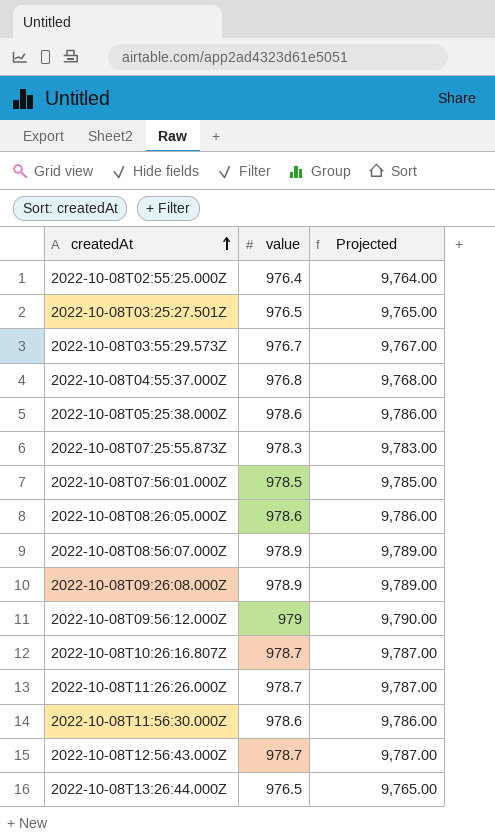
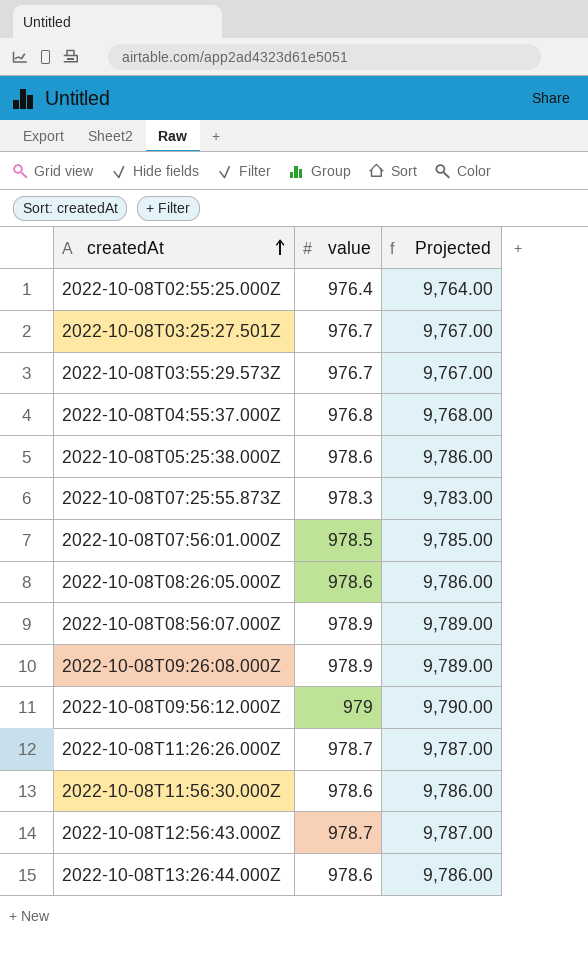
row 2022-10-08T10:26:16.807Z: 978.7 | 9,787.00 -> none
2022-10-08T03:25:27.501Z | value: 976.5 -> 976.7
2022-10-08T03:25:27.501Z | Projected: 9,765.00 -> 9,767.00
2022-10-08T13:26:44.000Z | value: 976.5 -> 978.6
2022-10-08T13:26:44.000Z | Projected: 9,765.00 -> 9,786.00

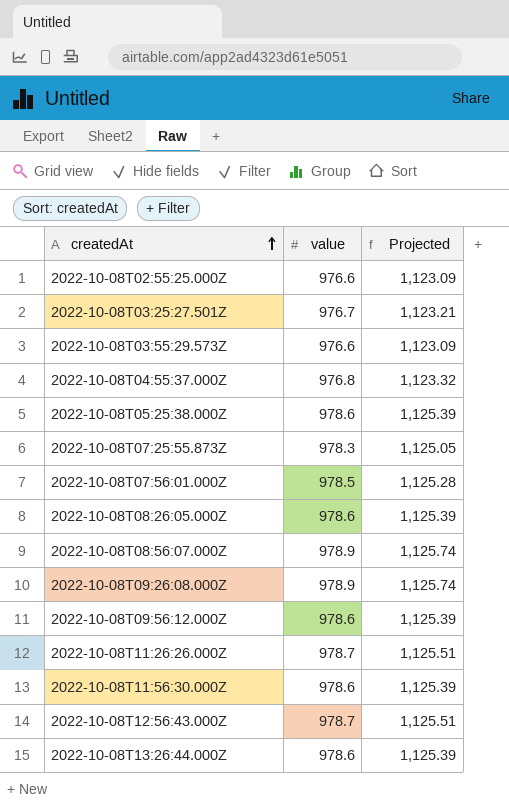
column Projected | formula: [value] * 10 -> [value] * 1.15
2022-10-08T02:55:25.000Z | value: 976.4 -> 976.6
2022-10-08T03:55:29.573Z | value: 976.7 -> 976.6
2022-10-08T09:56:12.000Z | value: 979 -> 978.6

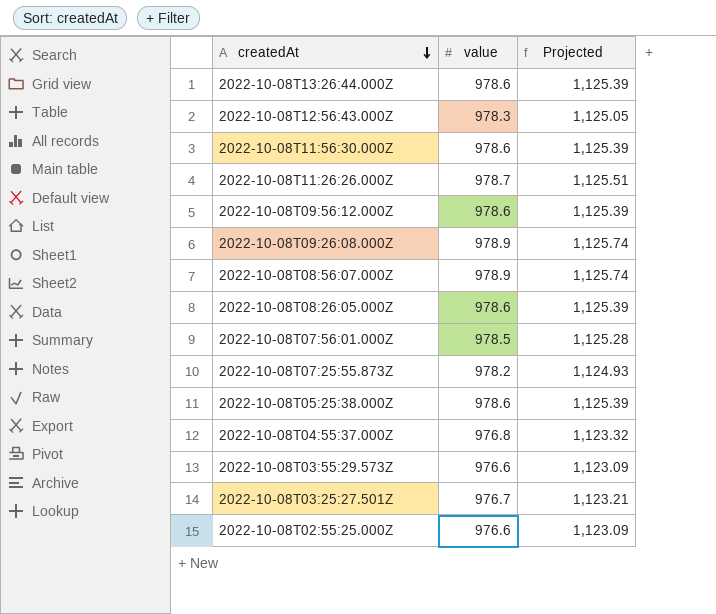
row order: createdAt ascending -> createdAt descending
2022-10-08T12:56:43.000Z | value: 978.7 -> 978.3
2022-10-08T12:56:43.000Z | Projected: 1,125.51 -> 1,125.05
2022-10-08T07:25:55.873Z | value: 978.3 -> 978.2
2022-10-08T07:25:55.873Z | Projected: 1,125.05 -> 1,124.93

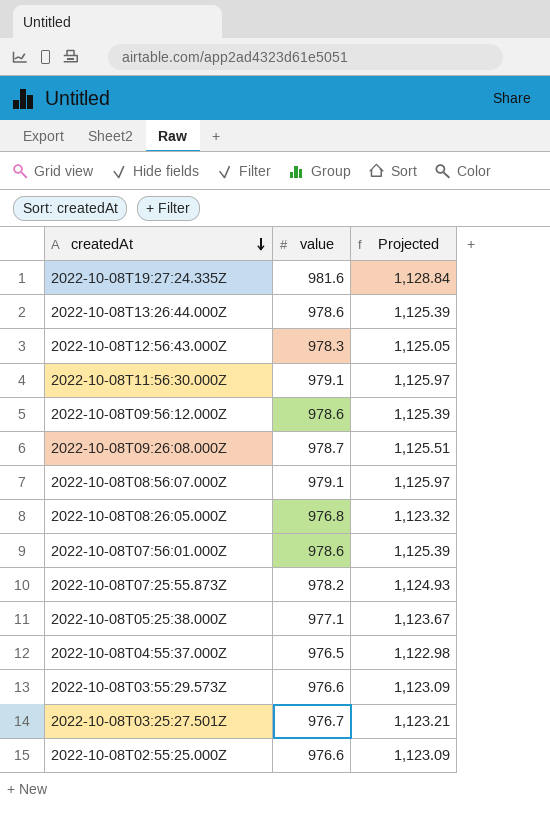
row 2022-10-08T11:26:26.000Z: 978.7 | 1,125.51 -> none
row 2022-10-08T19:27:24.335Z: none -> 981.6 | 1,128.84
2022-10-08T11:56:30.000Z | value: 978.6 -> 979.1
2022-10-08T11:56:30.000Z | Projected: 1,125.39 -> 1,125.97
2022-10-08T09:26:08.000Z | value: 978.9 -> 978.7
2022-10-08T09:26:08.000Z | Projected: 1,125.74 -> 1,125.51
2022-10-08T08:56:07.000Z | value: 978.9 -> 979.1
2022-10-08T08:56:07.000Z | Projected: 1,125.74 -> 1,125.97
2022-10-08T08:26:05.000Z | value: 978.6 -> 976.8
2022-10-08T08:26:05.000Z | Projected: 1,125.39 -> 1,123.32
2022-10-08T07:56:01.000Z | value: 978.5 -> 978.6
2022-10-08T07:56:01.000Z | Projected: 1,125.28 -> 1,125.39
2022-10-08T05:25:38.000Z | value: 978.6 -> 977.1
2022-10-08T05:25:38.000Z | Projected: 1,125.39 -> 1,123.67
2022-10-08T04:55:37.000Z | value: 976.8 -> 976.5
2022-10-08T04:55:37.000Z | Projected: 1,123.32 -> 1,122.98

